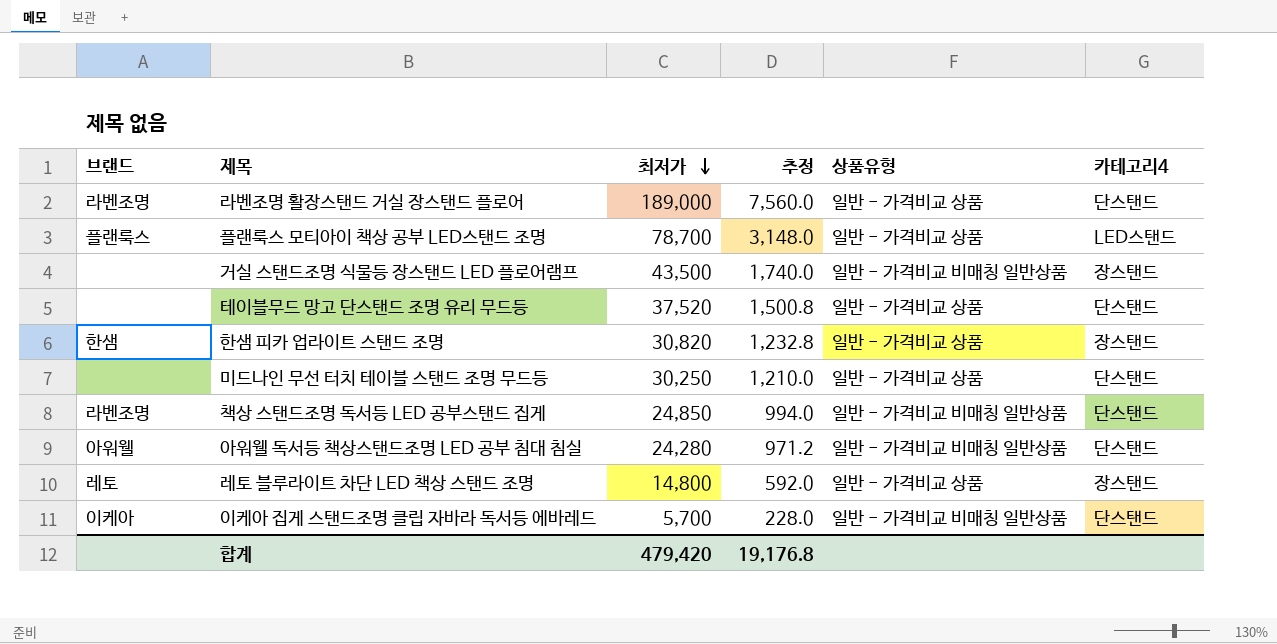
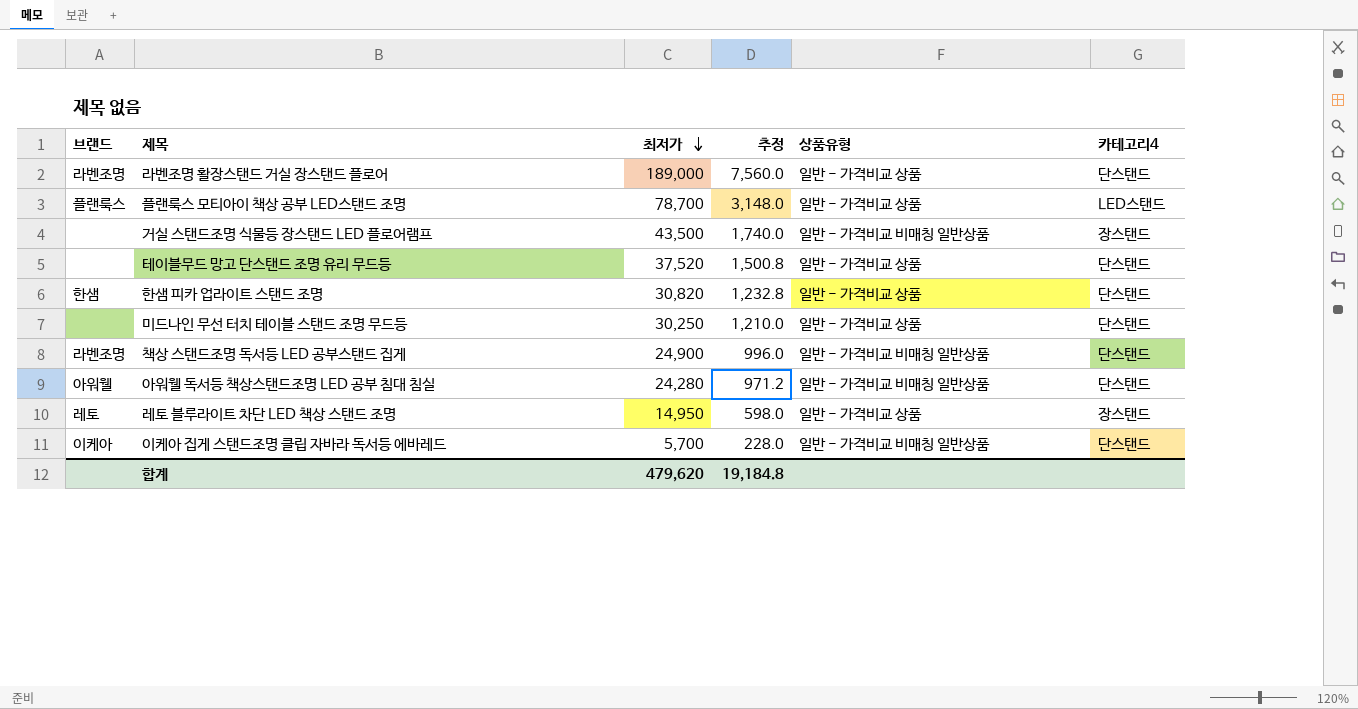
한샘 피카 업라이트 스탠드 조명 | 카테고리4: 장스탠드 -> 단스탠드
책상 스탠드조명 독서등 LED 공부스탠드 집게 | 최저가: 24,850 -> 24,900
책상 스탠드조명 독서등 LED 공부스탠드 집게 | 추정: 994.0 -> 996.0
레토 블루라이트 차단 LED 책상 스탠드 조명 | 최저가: 14,800 -> 14,950
레토 블루라이트 차단 LED 책상 스탠드 조명 | 추정: 592.0 -> 598.0
합계 | 최저가: 479,420 -> 479,620
합계 | 추정: 19,176.8 -> 19,184.8

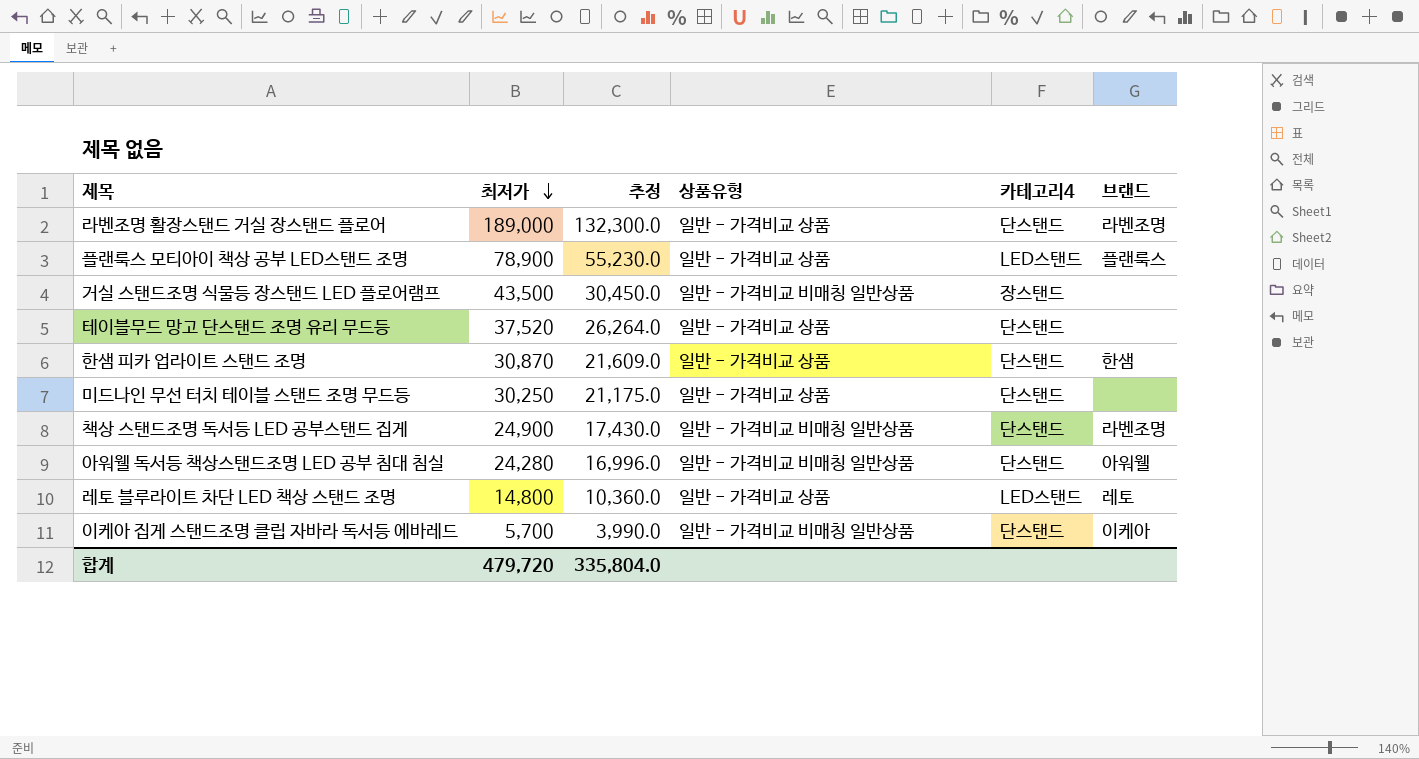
column 추정 | formula: [최저가] * 0.04 -> [최저가] * 0.7
column 브랜드 | position: 1 -> 6
플랜룩스 모티아이 책상 공부 LED스탠드 조명 | 최저가: 78,700 -> 78,900
한샘 피카 업라이트 스탠드 조명 | 최저가: 30,820 -> 30,870
레토 블루라이트 차단 LED 책상 스탠드 조명 | 최저가: 14,950 -> 14,800
레토 블루라이트 차단 LED 책상 스탠드 조명 | 카테고리4: 장스탠드 -> LED스탠드
합계 | 최저가: 479,620 -> 479,720
합계 | 추정: 19,184.8 -> 335,804.0

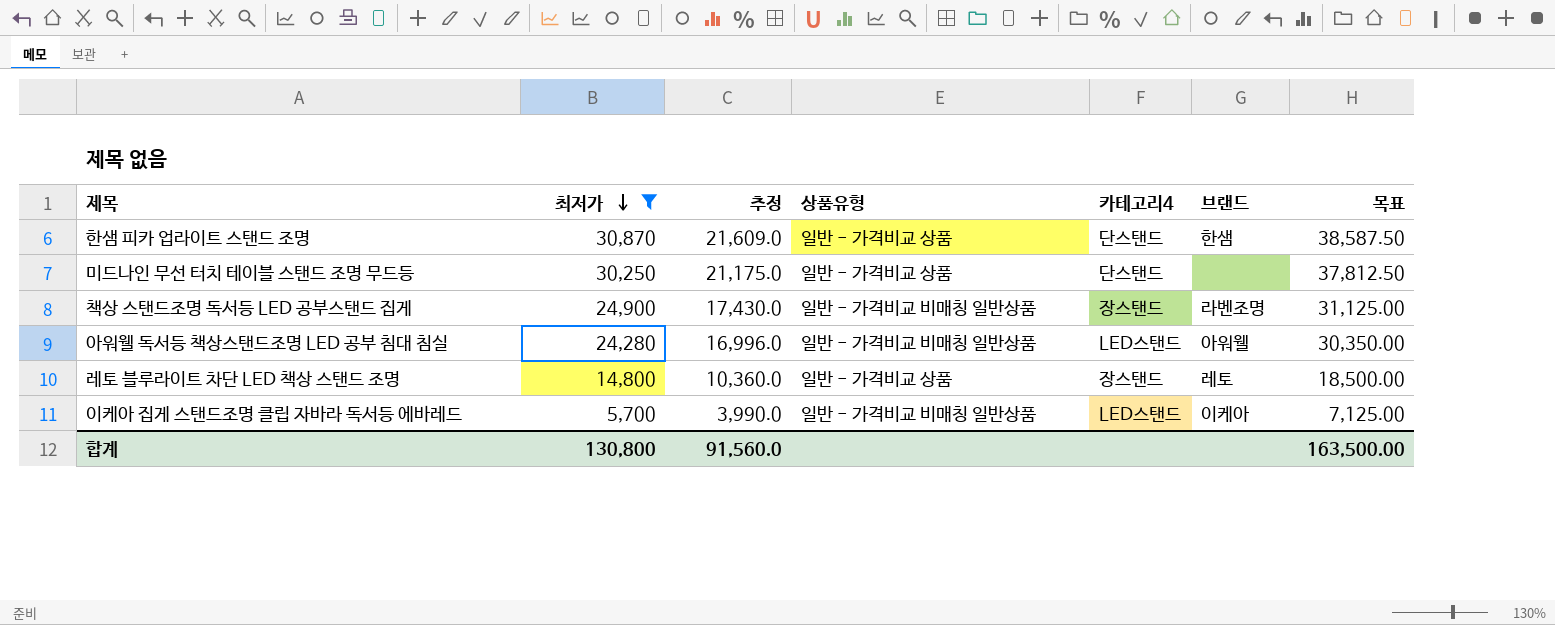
filter: none -> 최저가 <= 30,870
column 목표 | formula: none -> [최저가] * 1.25
책상 스탠드조명 독서등 LED 공부스탠드 집게 | 카테고리4: 단스탠드 -> 장스탠드
아워웰 독서등 책상스탠드조명 LED 공부 침대 침실 | 카테고리4: 단스탠드 -> LED스탠드
레토 블루라이트 차단 LED 책상 스탠드 조명 | 카테고리4: LED스탠드 -> 장스탠드
이케아 집게 스탠드조명 클립 자바라 독서등 에바레드 | 카테고리4: 단스탠드 -> LED스탠드
합계 | 최저가: 479,720 -> 130,800
합계 | 추정: 335,804.0 -> 91,560.0

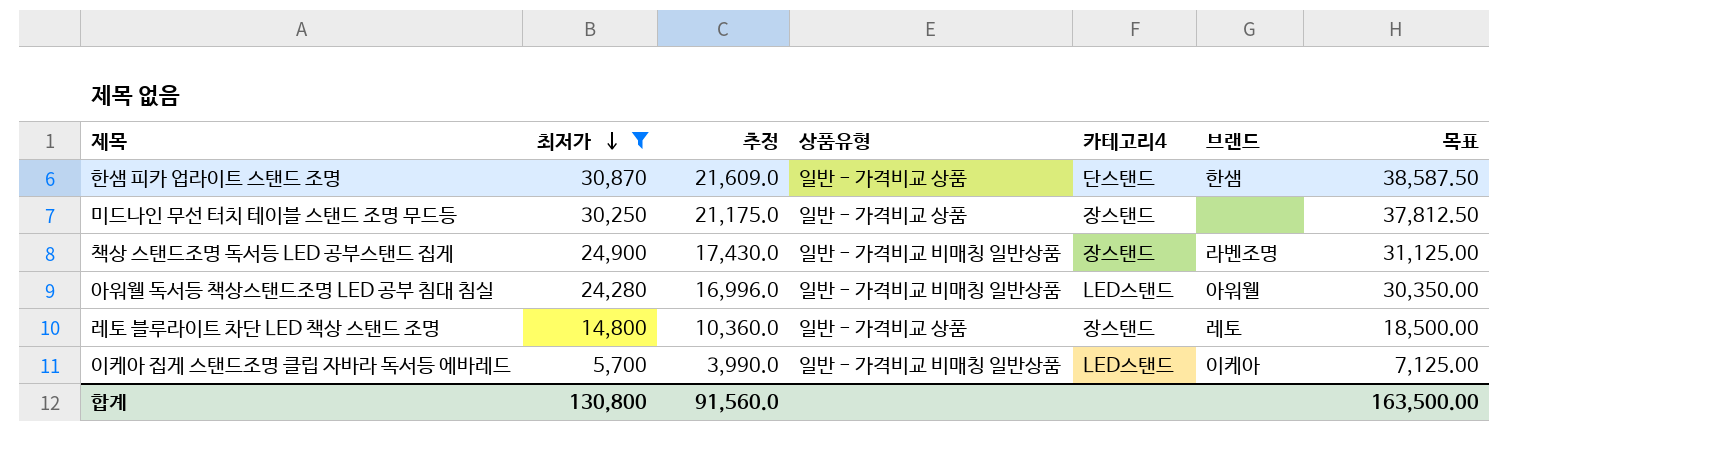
미드나인 무선 터치 테이블 스탠드 조명 무드등 | 카테고리4: 단스탠드 -> 장스탠드

